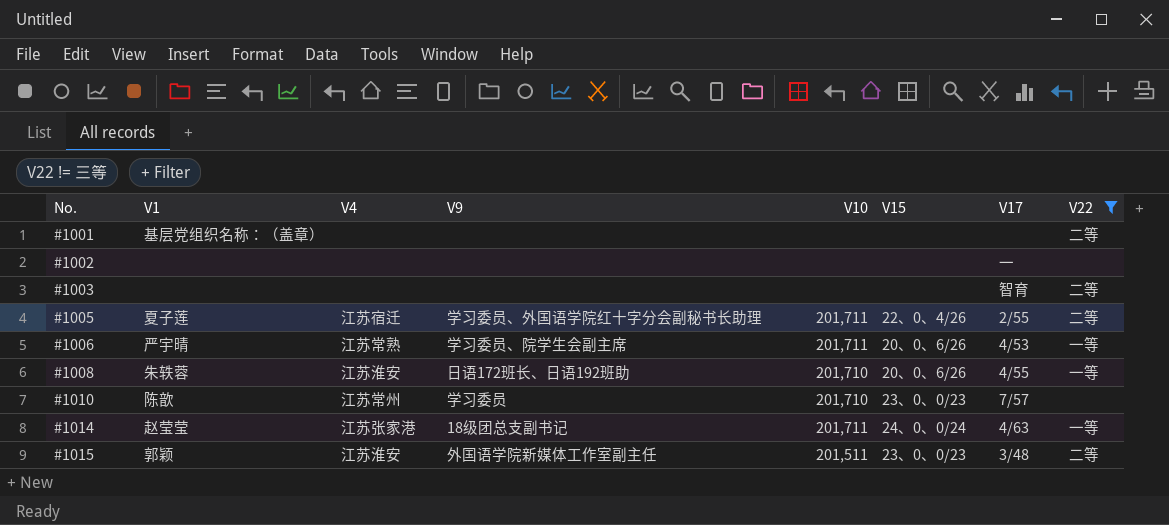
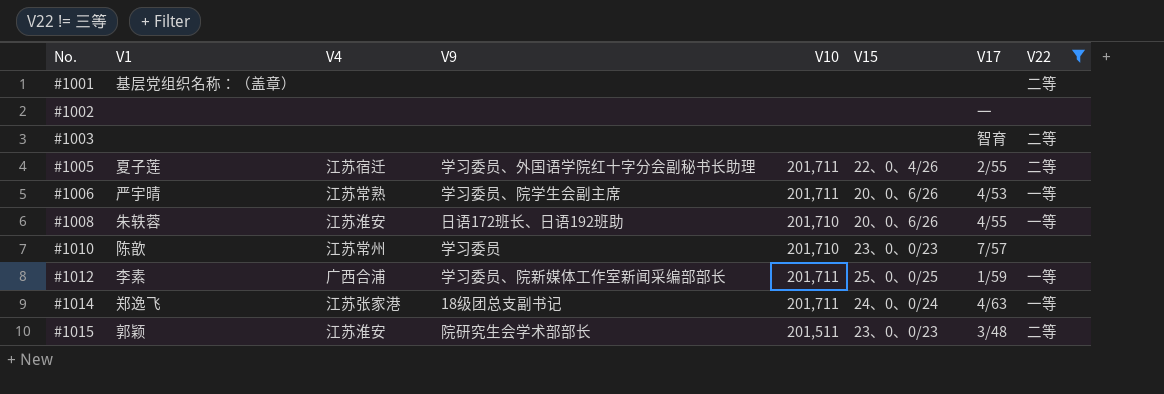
row #1012: none -> 李素 | 广西合浦 | 学习委员、院新媒体工作室新闻采编部部长 | 201,711 | 25、0、0/25 | 1/59 | 一等
#1014 | V1: 赵莹莹 -> 郑逸飞
#1015 | V9: 外国语学院新媒体工作室副主任 -> 院研究生会学术部部长

